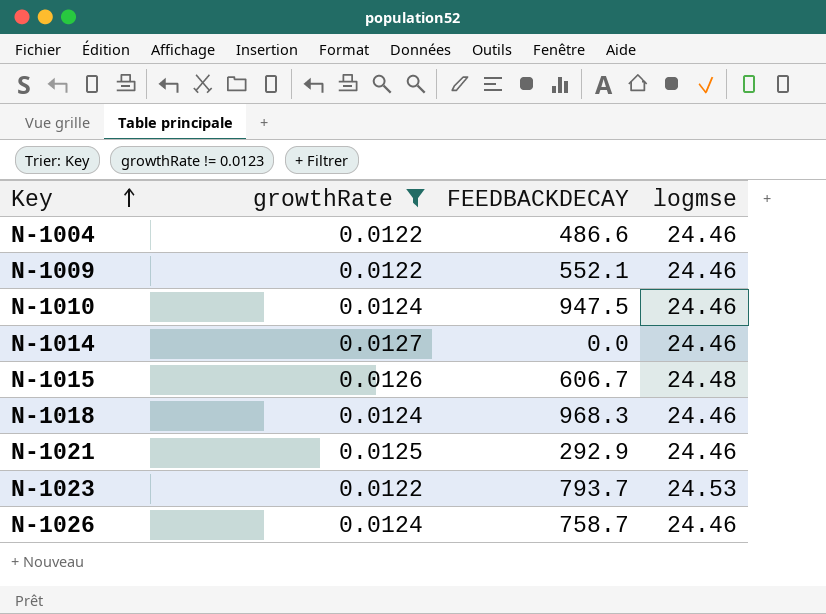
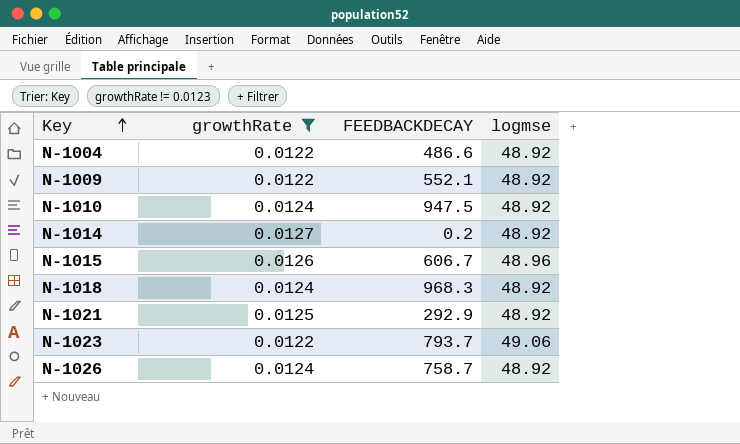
N-1004 | logmse: 24.46 -> 48.92
N-1009 | logmse: 24.46 -> 48.92
N-1010 | logmse: 24.46 -> 48.92
N-1014 | FEEDBACKDECAY: 0.0 -> 0.2
N-1014 | logmse: 24.46 -> 48.92
N-1015 | logmse: 24.48 -> 48.96
N-1018 | logmse: 24.46 -> 48.92
N-1021 | logmse: 24.46 -> 48.92
N-1023 | logmse: 24.53 -> 49.06
N-1026 | logmse: 24.46 -> 48.92

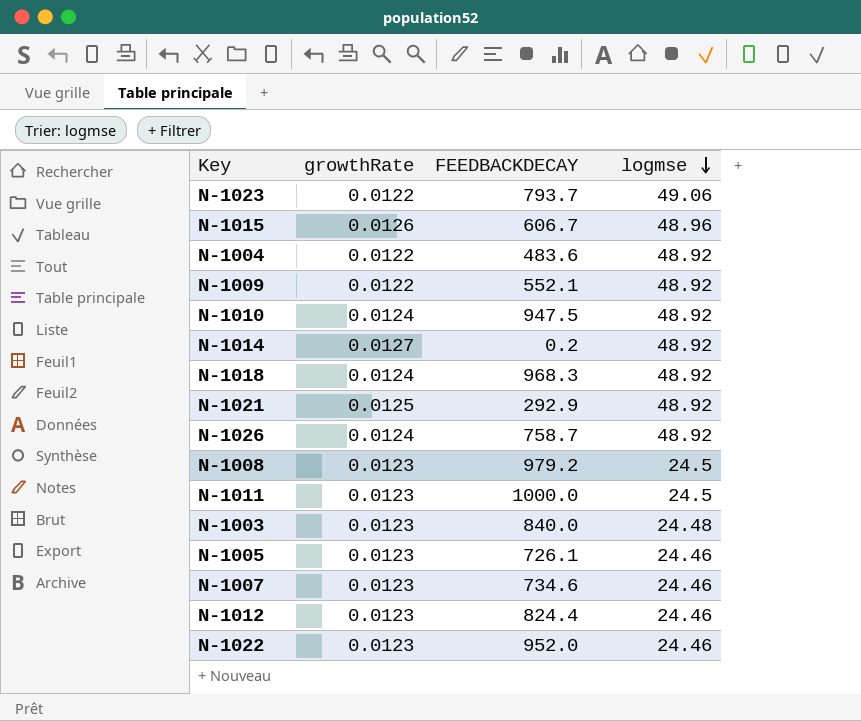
filter: growthRate != 0.0123 -> none
row order: Key ascending -> logmse descending
N-1004 | FEEDBACKDECAY: 486.6 -> 483.6

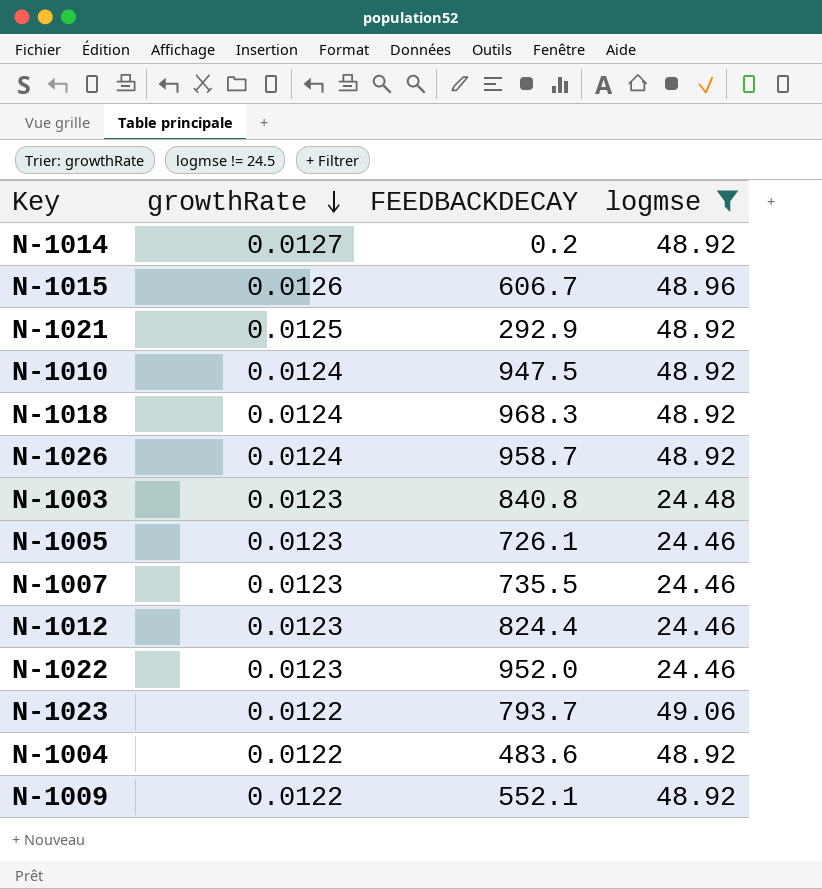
filter: none -> logmse != 24.5
row order: logmse descending -> growthRate descending
N-1026 | FEEDBACKDECAY: 758.7 -> 958.7
N-1003 | FEEDBACKDECAY: 840.0 -> 840.8
N-1007 | FEEDBACKDECAY: 734.6 -> 735.5

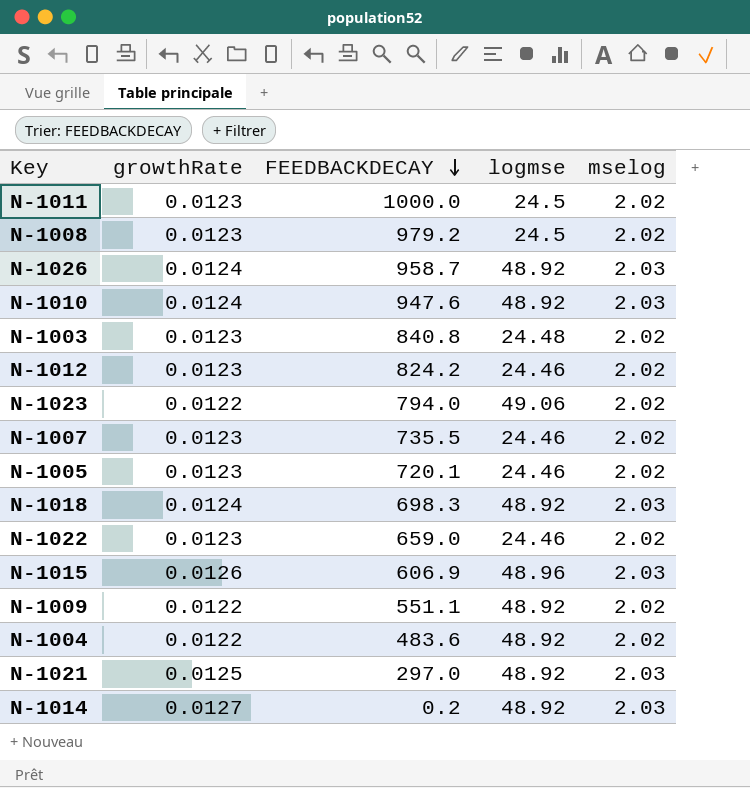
filter: logmse != 24.5 -> none
row order: growthRate descending -> FEEDBACKDECAY descending
column mselog | position: none -> 5
N-1010 | FEEDBACKDECAY: 947.5 -> 947.6
N-1012 | FEEDBACKDECAY: 824.4 -> 824.2
N-1023 | FEEDBACKDECAY: 793.7 -> 794.0
N-1005 | FEEDBACKDECAY: 726.1 -> 720.1
N-1018 | FEEDBACKDECAY: 968.3 -> 698.3
N-1022 | FEEDBACKDECAY: 952.0 -> 659.0
N-1015 | FEEDBACKDECAY: 606.7 -> 606.9
N-1009 | FEEDBACKDECAY: 552.1 -> 551.1
N-1021 | FEEDBACKDECAY: 292.9 -> 297.0

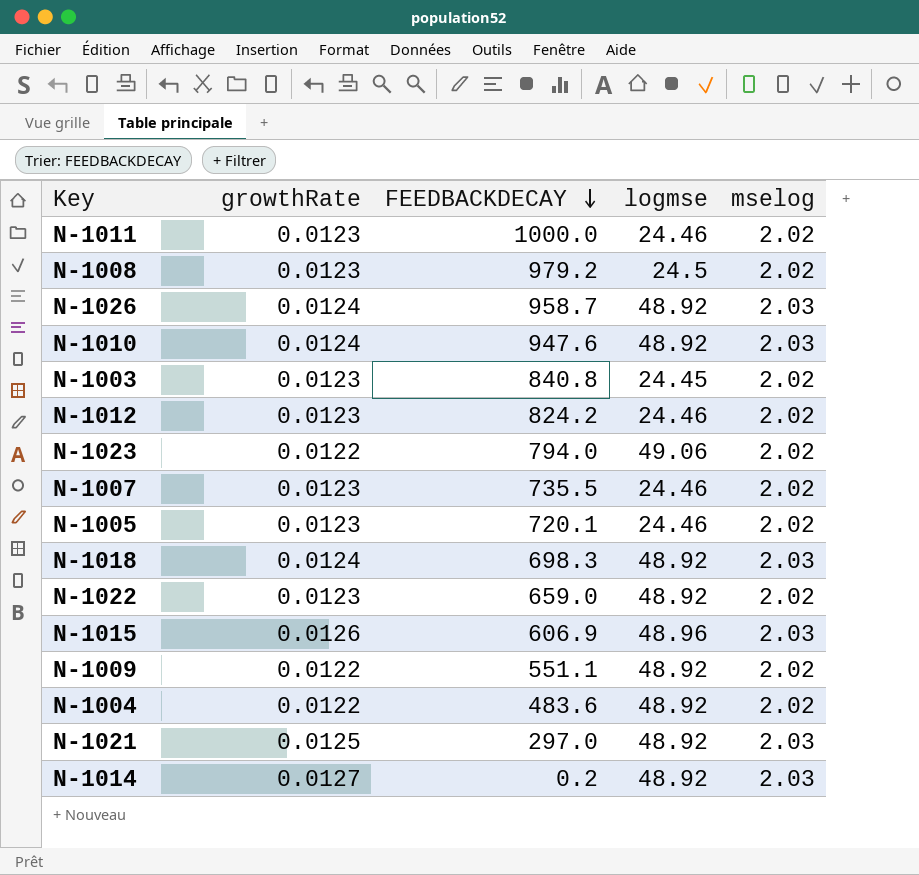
N-1011 | logmse: 24.5 -> 24.46
N-1003 | logmse: 24.48 -> 24.45
N-1022 | logmse: 24.46 -> 48.92

